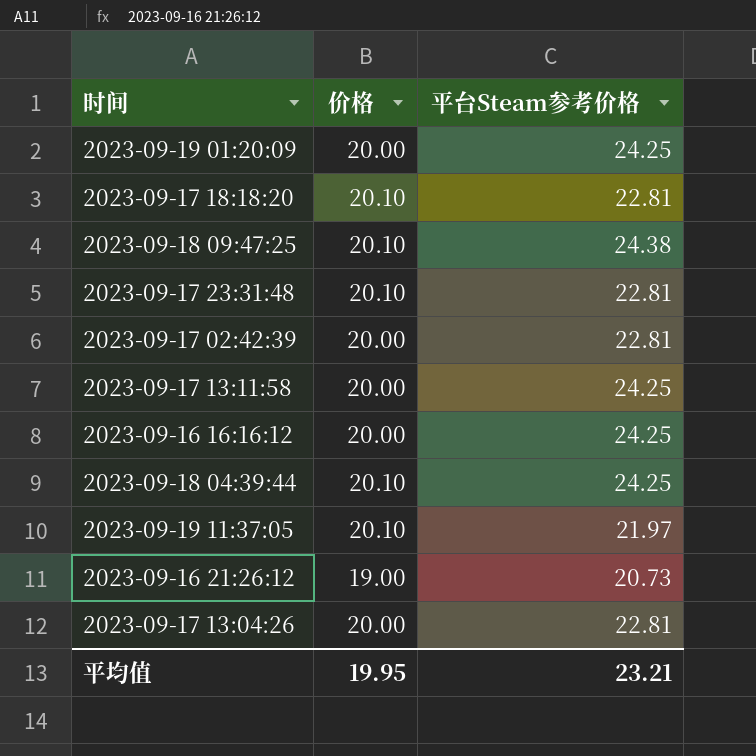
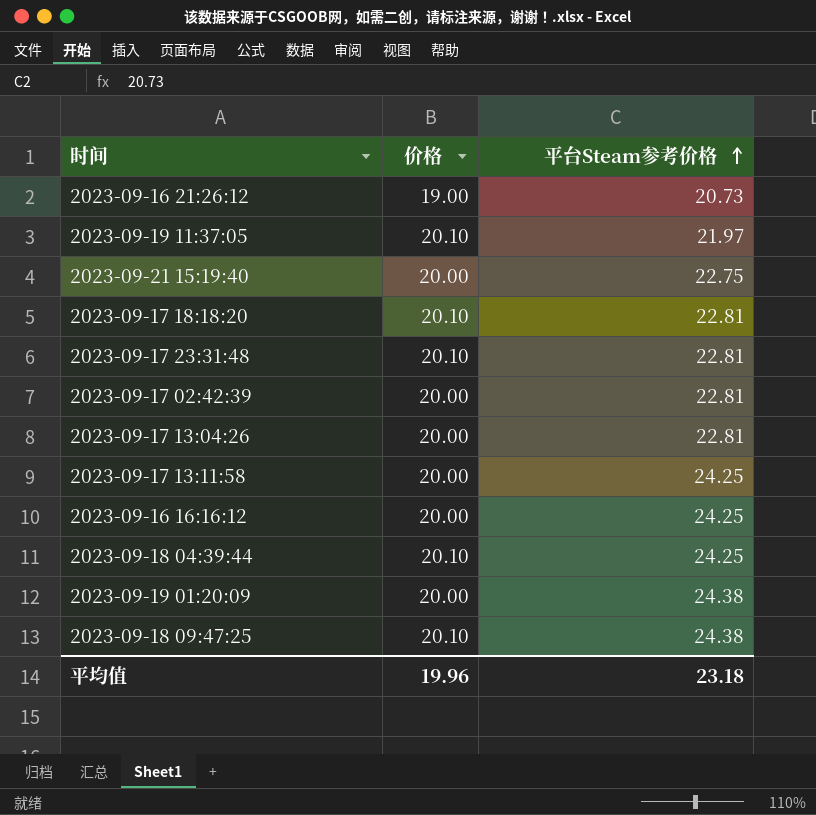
row order: none -> 平台Steam参考价格 ascending
row 2023-09-21 15:19:40: none -> 20.00 | 22.75
2023-09-19 01:20:09 | 平台Steam参考价格: 24.25 -> 24.38
平均值 | 价格: 19.95 -> 19.96
平均值 | 平台Steam参考价格: 23.21 -> 23.18

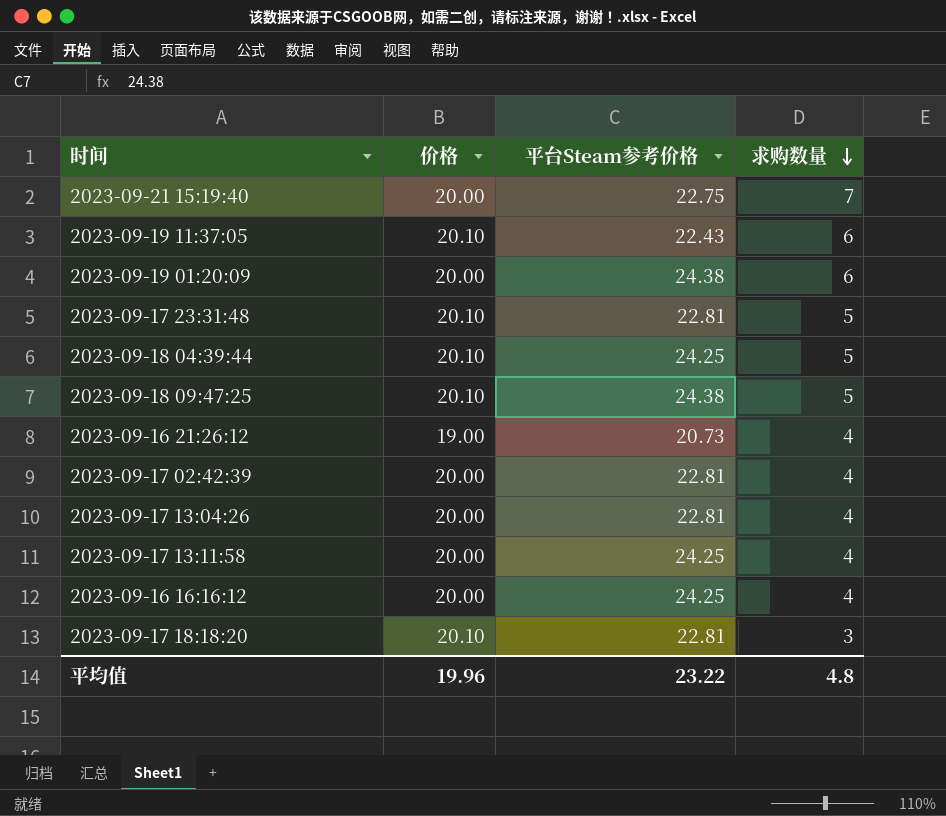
row order: 平台Steam参考价格 ascending -> 求购数量 descending
column 求购数量 | position: none -> 4
2023-09-19 11:37:05 | 平台Steam参考价格: 21.97 -> 22.43
平均值 | 平台Steam参考价格: 23.18 -> 23.22

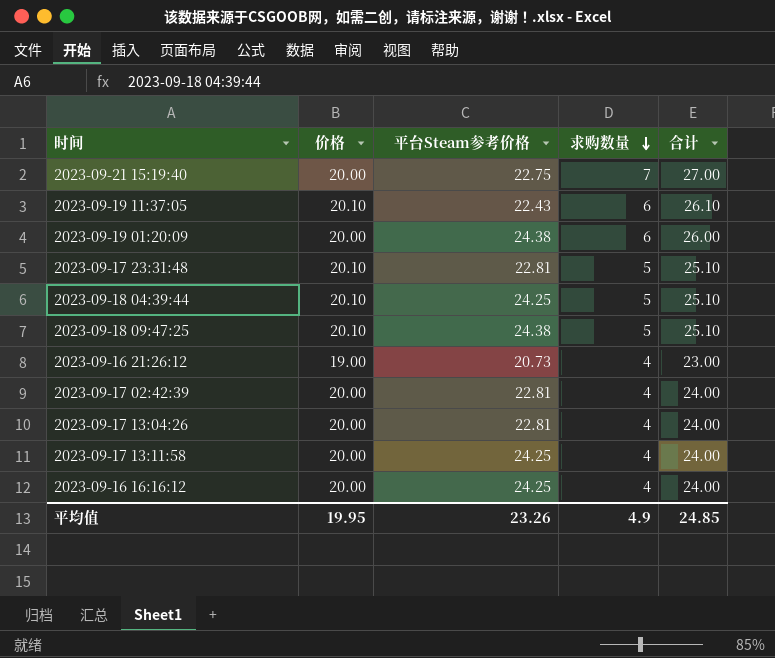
column 合计 | formula: none -> [价格] + [求购数量]
row 2023-09-17 18:18:20: 20.10 | 22.81 | 3 -> none
平均值 | 价格: 19.96 -> 19.95
平均值 | 平台Steam参考价格: 23.22 -> 23.26
平均值 | 求购数量: 4.8 -> 4.9

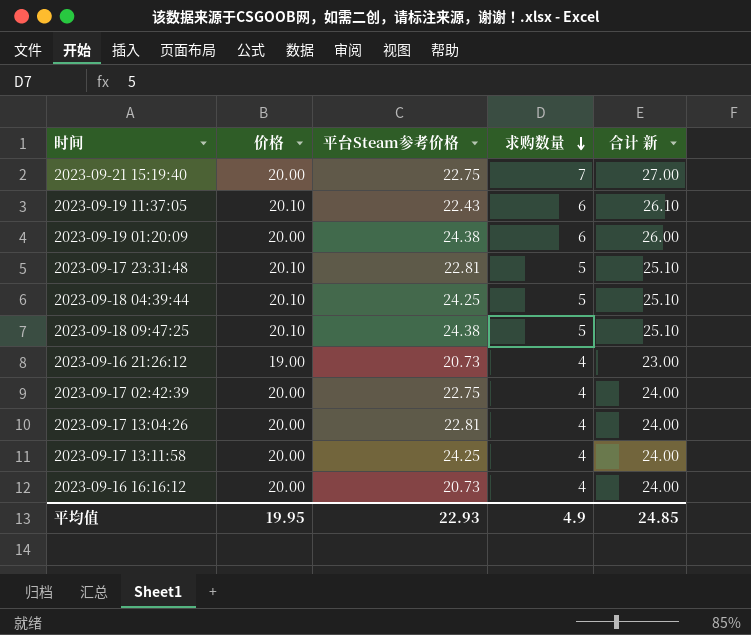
column name: 合计 -> 合计 新
2023-09-17 02:42:39 | 平台Steam参考价格: 22.81 -> 22.75
2023-09-16 16:16:12 | 平台Steam参考价格: 24.25 -> 20.73
平均值 | 平台Steam参考价格: 23.26 -> 22.93

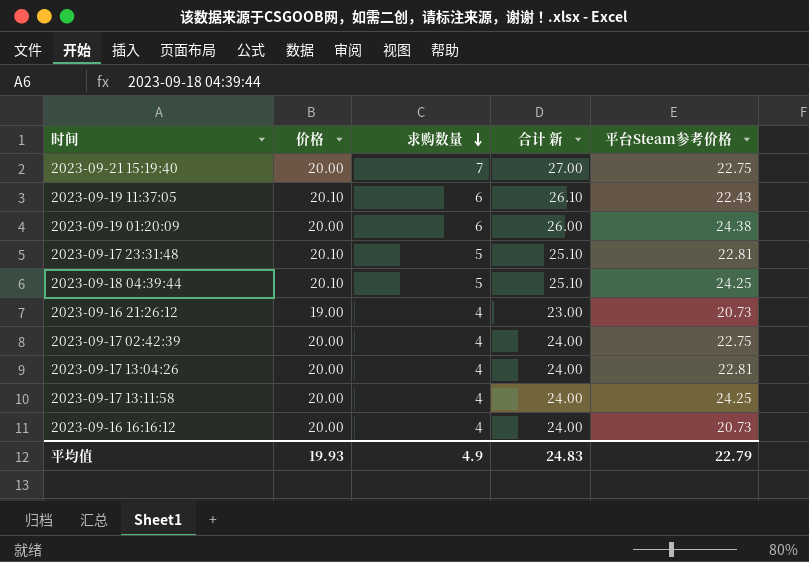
column 平台Steam参考价格 | position: 3 -> 5
row 2023-09-18 09:47:25: 20.10 | 24.38 | 5 | 25.10 -> none
平均值 | 价格: 19.95 -> 19.93
平均值 | 合计 新: 24.85 -> 24.83
平均值 | 平台Steam参考价格: 22.93 -> 22.79

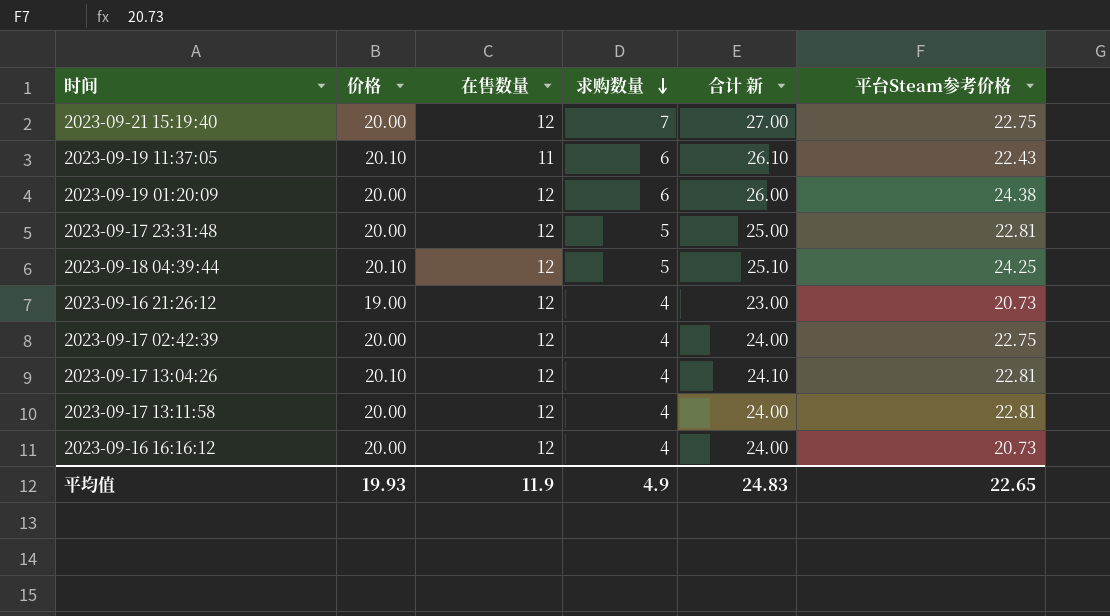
column 在售数量 | position: none -> 3
2023-09-17 23:31:48 | 价格: 20.10 -> 20.00
2023-09-17 23:31:48 | 合计 新: 25.10 -> 25.00
2023-09-17 13:04:26 | 价格: 20.00 -> 20.10
2023-09-17 13:04:26 | 合计 新: 24.00 -> 24.10
2023-09-17 13:11:58 | 平台Steam参考价格: 24.25 -> 22.81
平均值 | 平台Steam参考价格: 22.79 -> 22.65

